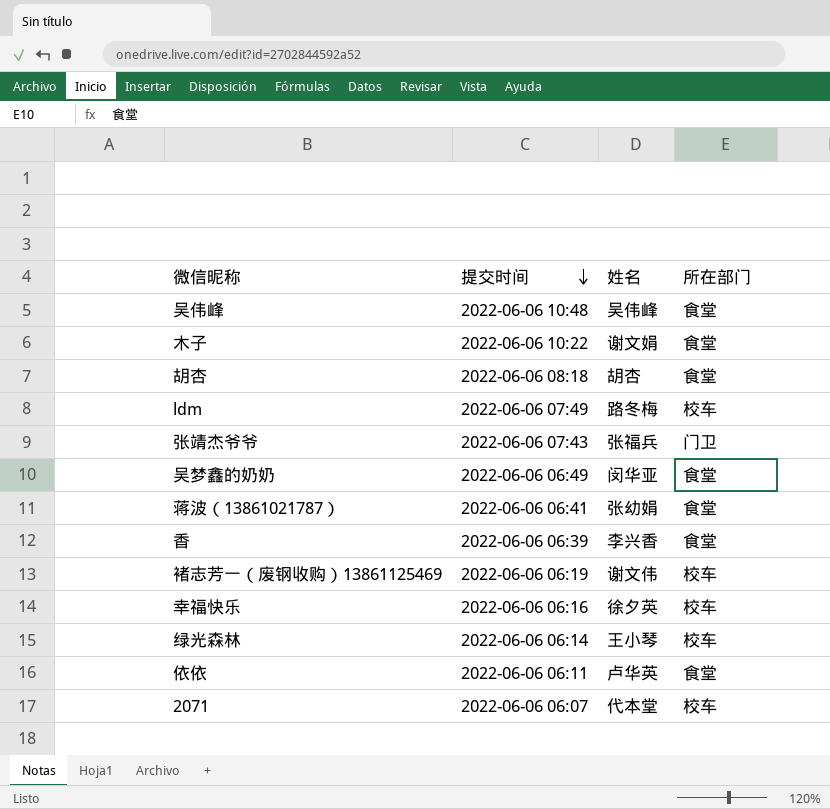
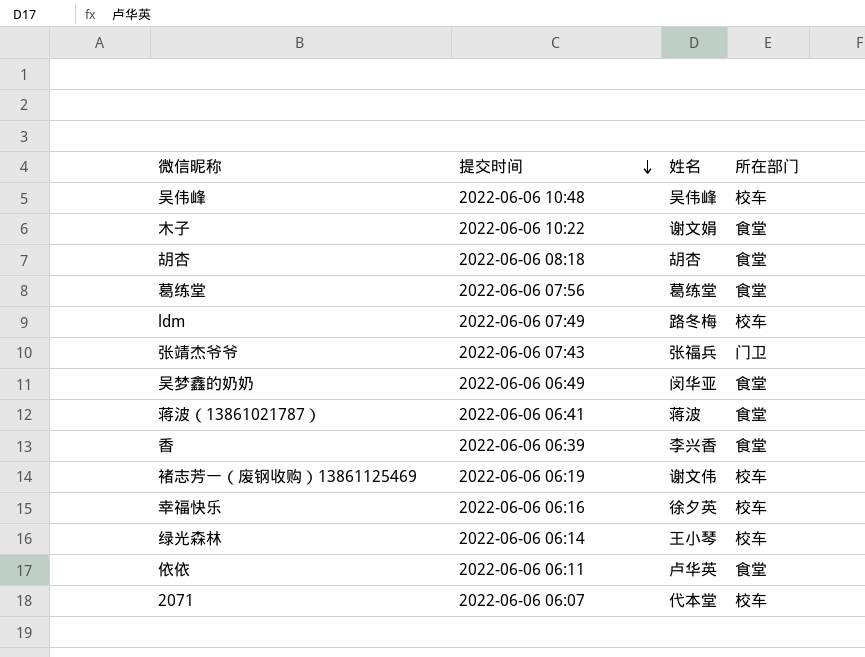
吴伟峰 | 所在部门: 食堂 -> 校车
row 葛练堂: none -> 2022-06-06 07:56 | 葛练堂 | 食堂
蒋波（13861021787） | 姓名: 张幼娟 -> 蒋波

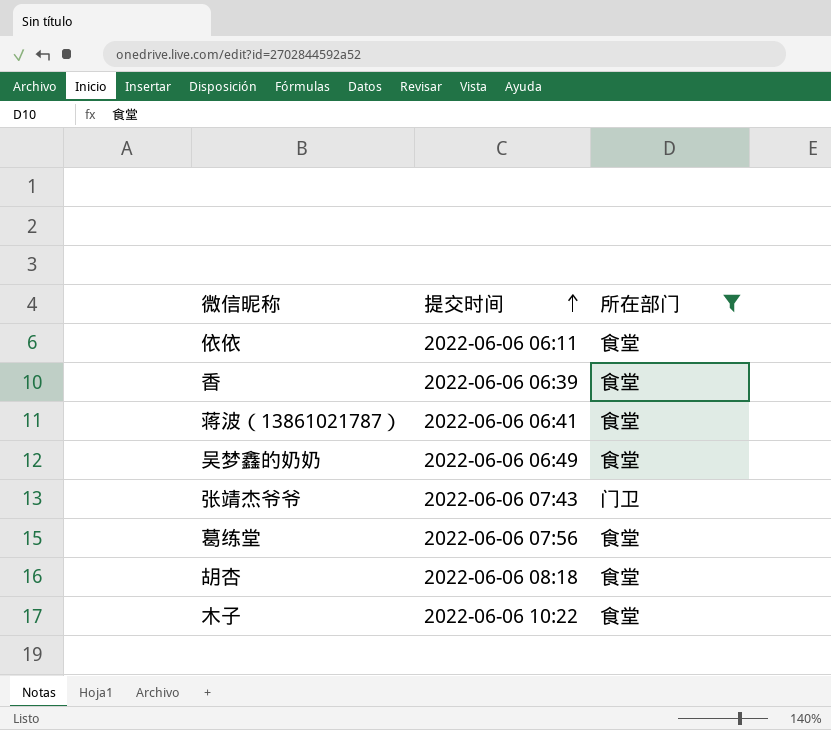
filter: none -> 所在部门 != 校车
row order: 提交时间 descending -> 提交时间 ascending
column 姓名 | position: 3 -> none

